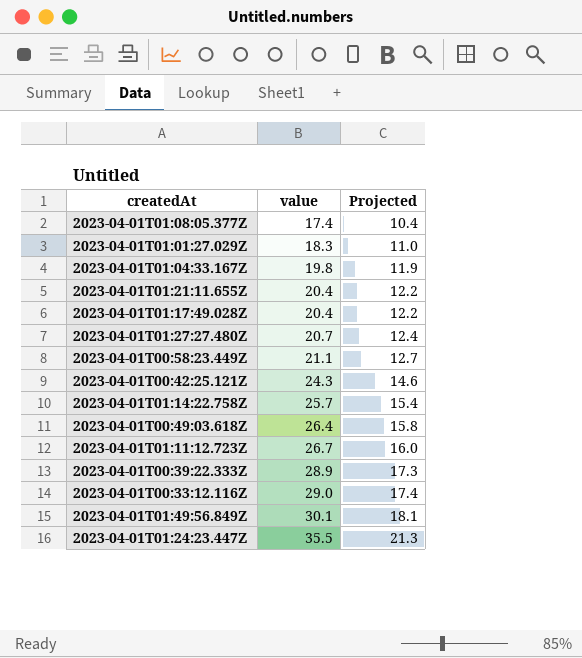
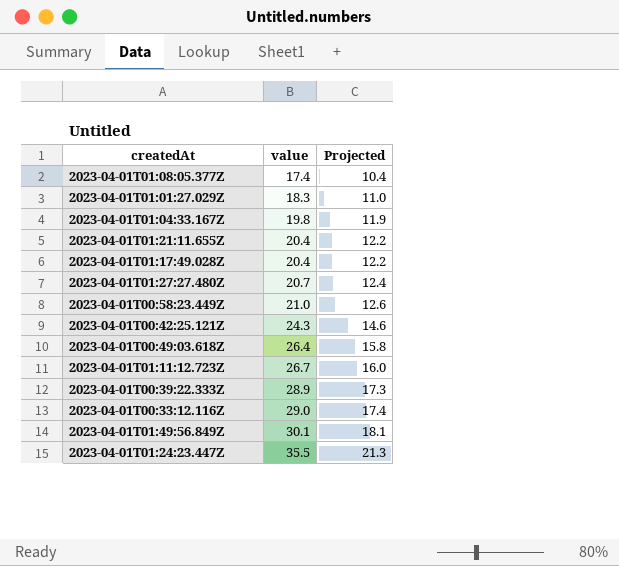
row 2023-04-01T01:14:22.758Z: 25.7 | 15.4 -> none
2023-04-01T00:58:23.449Z | value: 21.1 -> 21.0
2023-04-01T00:58:23.449Z | Projected: 12.7 -> 12.6

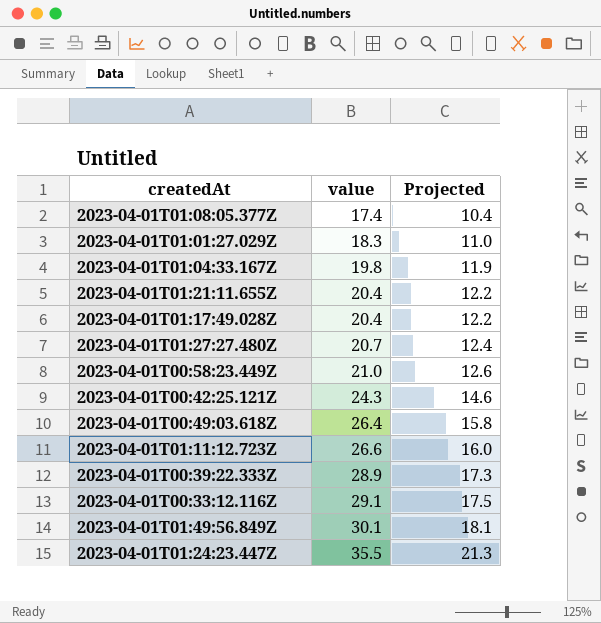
2023-04-01T01:11:12.723Z | value: 26.7 -> 26.6
2023-04-01T00:33:12.116Z | value: 29.0 -> 29.1
2023-04-01T00:33:12.116Z | Projected: 17.4 -> 17.5

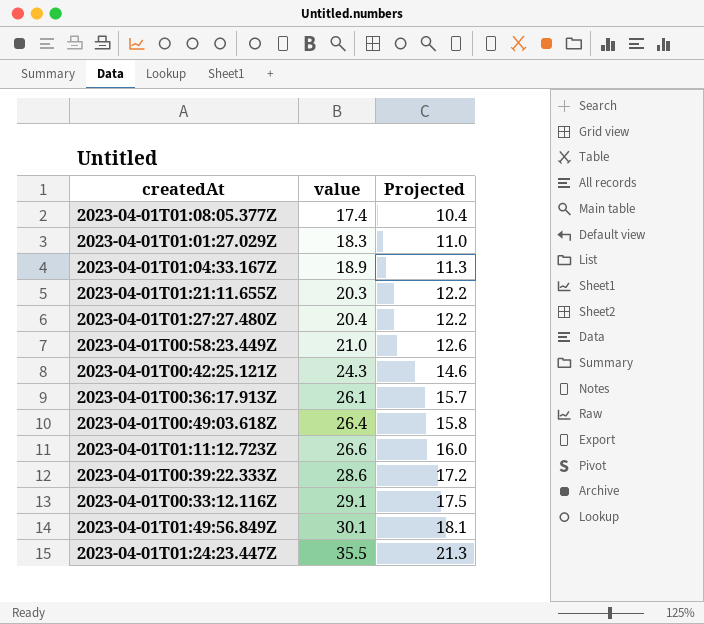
row 2023-04-01T01:17:49.028Z: 20.4 | 12.2 -> none
2023-04-01T01:04:33.167Z | value: 19.8 -> 18.9
2023-04-01T01:04:33.167Z | Projected: 11.9 -> 11.3
2023-04-01T01:21:11.655Z | value: 20.4 -> 20.3
2023-04-01T01:27:27.480Z | value: 20.7 -> 20.4
2023-04-01T01:27:27.480Z | Projected: 12.4 -> 12.2
row 2023-04-01T00:36:17.913Z: none -> 26.1 | 15.7
2023-04-01T00:39:22.333Z | value: 28.9 -> 28.6
2023-04-01T00:39:22.333Z | Projected: 17.3 -> 17.2

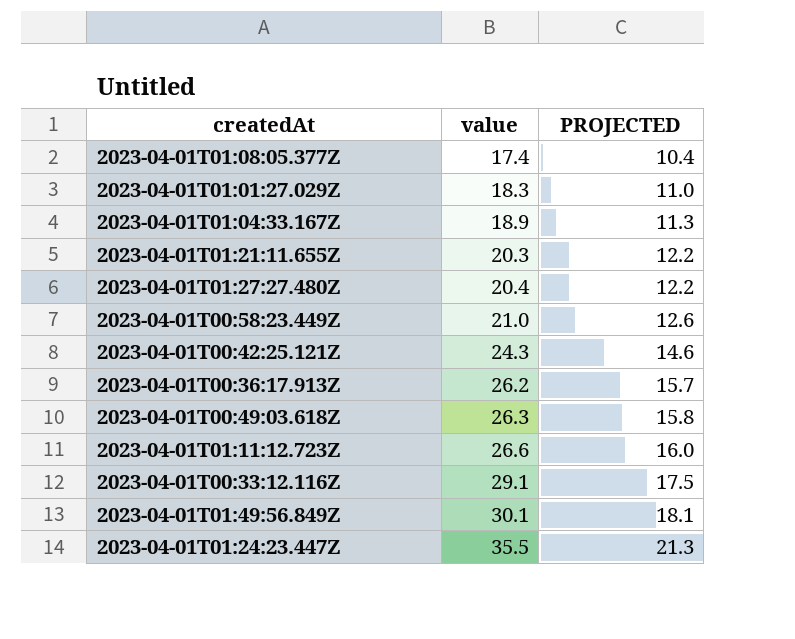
column name: Projected -> PROJECTED
row 2023-04-01T00:39:22.333Z: 28.6 | 17.2 -> none
2023-04-01T00:36:17.913Z | value: 26.1 -> 26.2
2023-04-01T00:49:03.618Z | value: 26.4 -> 26.3

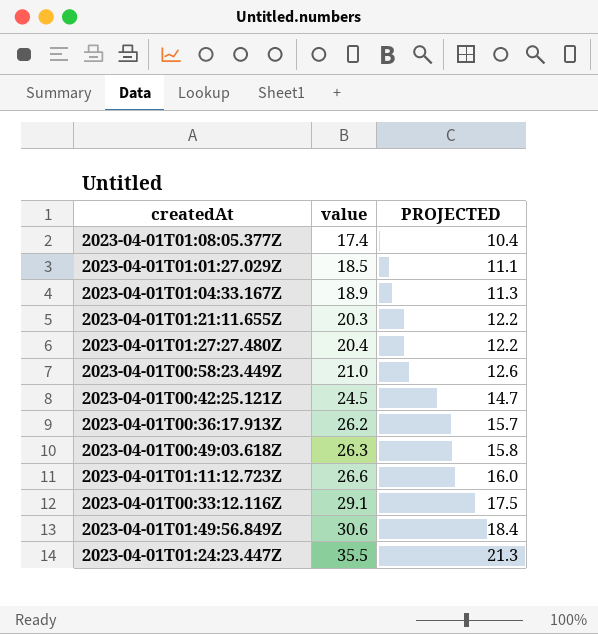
2023-04-01T01:01:27.029Z | value: 18.3 -> 18.5
2023-04-01T01:01:27.029Z | PROJECTED: 11.0 -> 11.1
2023-04-01T00:42:25.121Z | value: 24.3 -> 24.5
2023-04-01T00:42:25.121Z | PROJECTED: 14.6 -> 14.7
2023-04-01T01:49:56.849Z | value: 30.1 -> 30.6
2023-04-01T01:49:56.849Z | PROJECTED: 18.1 -> 18.4

